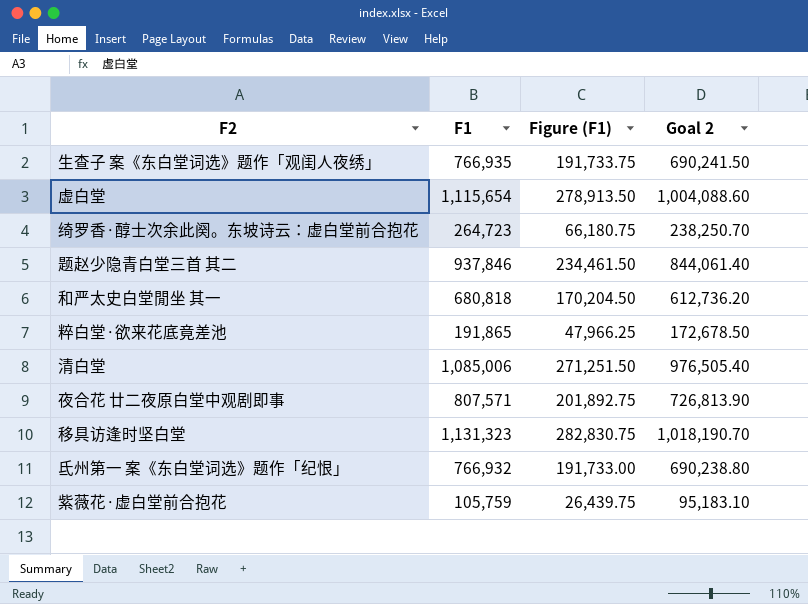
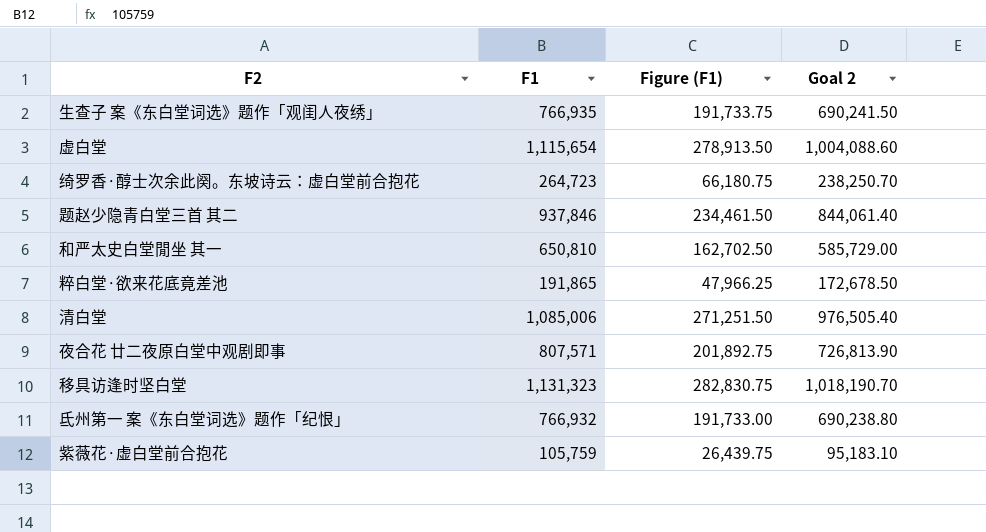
和严太史白堂閒坐 其一 | F1: 680,818 -> 650,810
和严太史白堂閒坐 其一 | Figure (F1): 170,204.50 -> 162,702.50
和严太史白堂閒坐 其一 | Goal 2: 612,736.20 -> 585,729.00

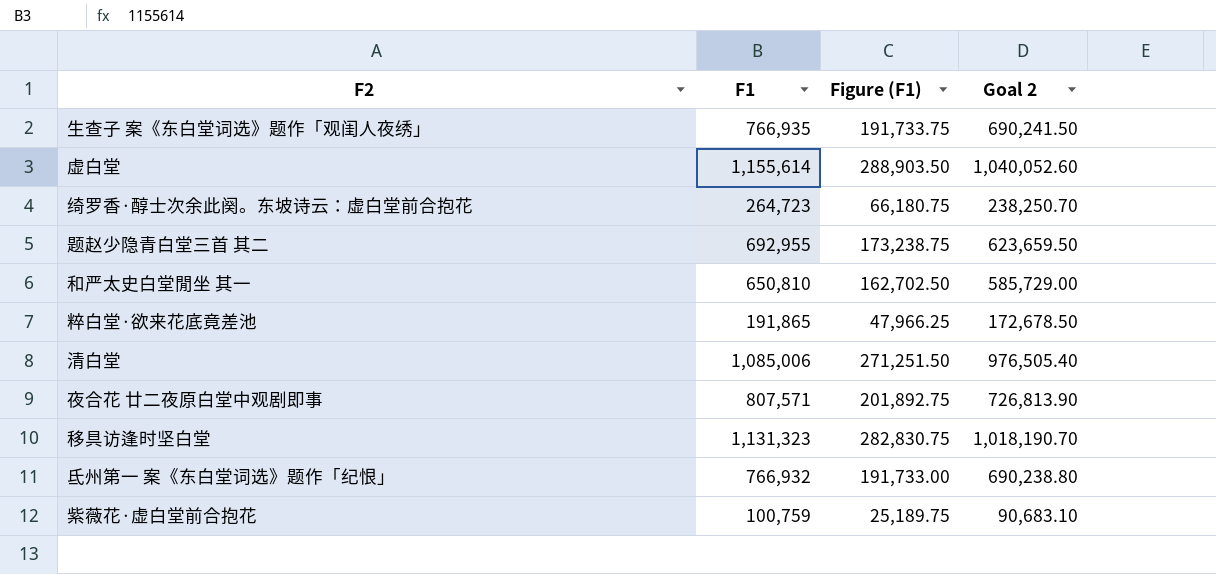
虚白堂 | F1: 1,115,654 -> 1,155,614
虚白堂 | Figure (F1): 278,913.50 -> 288,903.50
虚白堂 | Goal 2: 1,004,088.60 -> 1,040,052.60
题赵少隐青白堂三首 其二 | F1: 937,846 -> 692,955
题赵少隐青白堂三首 其二 | Figure (F1): 234,461.50 -> 173,238.75
题赵少隐青白堂三首 其二 | Goal 2: 844,061.40 -> 623,659.50
紫薇花·虚白堂前合抱花 | F1: 105,759 -> 100,759
紫薇花·虚白堂前合抱花 | Figure (F1): 26,439.75 -> 25,189.75
紫薇花·虚白堂前合抱花 | Goal 2: 95,183.10 -> 90,683.10

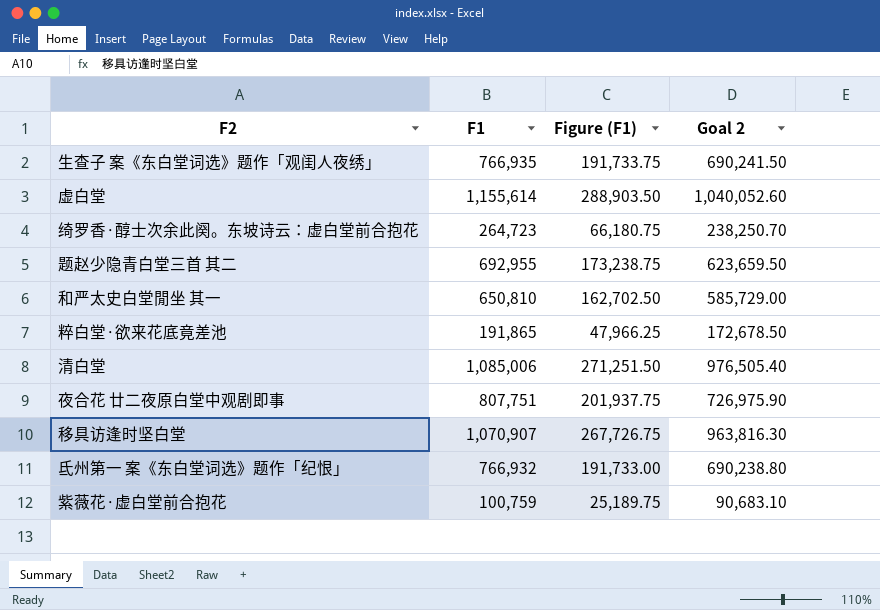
夜合花 廿二夜原白堂中观剧即事 | F1: 807,571 -> 807,751
夜合花 廿二夜原白堂中观剧即事 | Figure (F1): 201,892.75 -> 201,937.75
夜合花 廿二夜原白堂中观剧即事 | Goal 2: 726,813.90 -> 726,975.90
移具访逢时坚白堂 | F1: 1,131,323 -> 1,070,907
移具访逢时坚白堂 | Figure (F1): 282,830.75 -> 267,726.75
移具访逢时坚白堂 | Goal 2: 1,018,190.70 -> 963,816.30

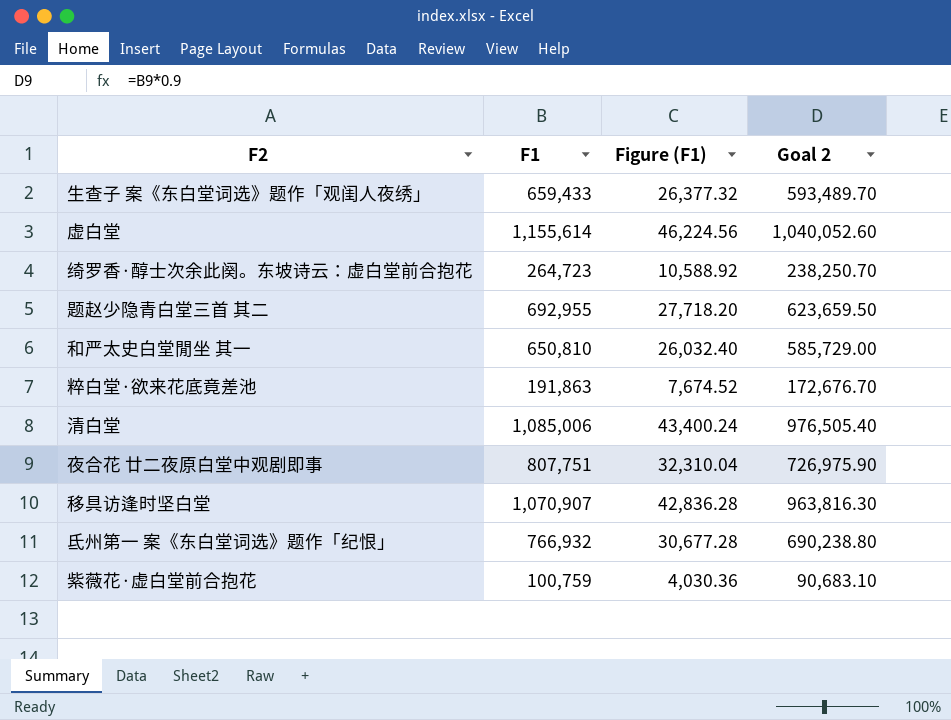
column Figure (F1) | formula: [F1] * 0.25 -> [F1] * 0.04
生查子 案《东白堂词选》题作「观闺人夜绣」 | F1: 766,935 -> 659,433
生查子 案《东白堂词选》题作「观闺人夜绣」 | Goal 2: 690,241.50 -> 593,489.70
粹白堂·欲来花底竟差池 | F1: 191,865 -> 191,863
粹白堂·欲来花底竟差池 | Goal 2: 172,678.50 -> 172,676.70

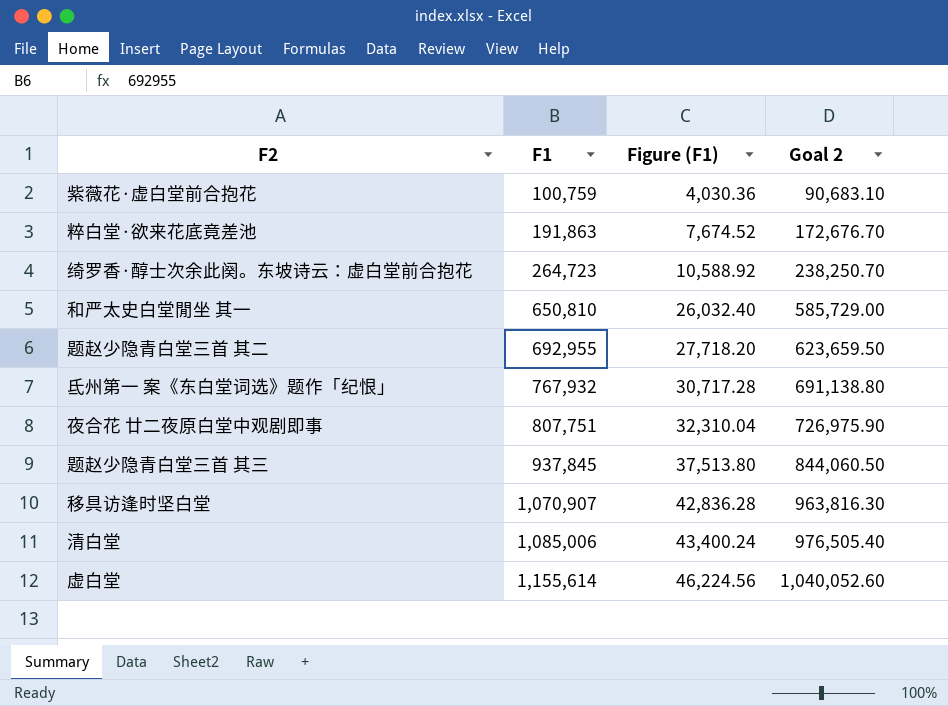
row order: none -> F1 ascending
row 生查子 案《东白堂词选》题作「观闺人夜绣」: 659,433 | 26,377.32 | 593,489.70 -> none
氐州第一 案《东白堂词选》题作「纪恨」 | F1: 766,932 -> 767,932
氐州第一 案《东白堂词选》题作「纪恨」 | Figure (F1): 30,677.28 -> 30,717.28
氐州第一 案《东白堂词选》题作「纪恨」 | Goal 2: 690,238.80 -> 691,138.80
row 题赵少隐青白堂三首 其三: none -> 937,845 | 37,513.80 | 844,060.50

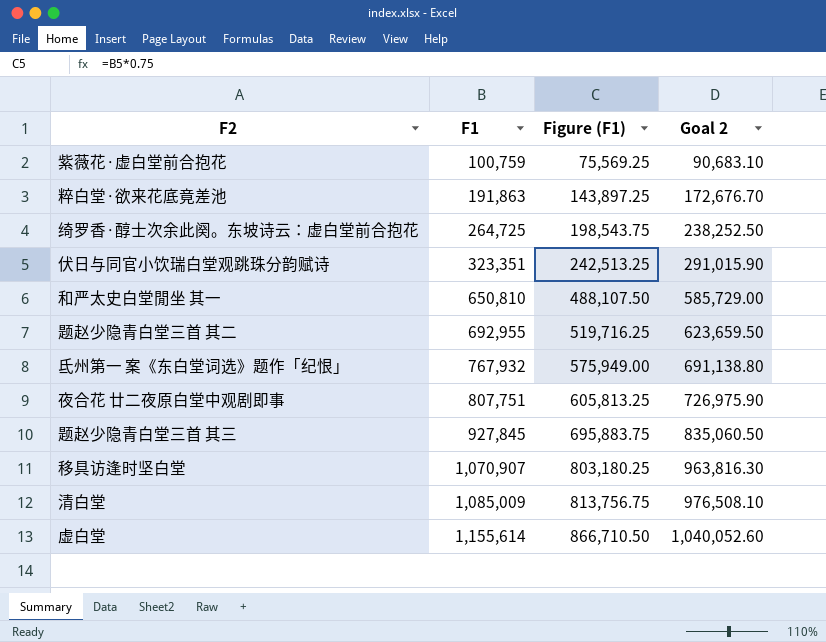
column Figure (F1) | formula: [F1] * 0.04 -> [F1] * 0.75
绮罗香·醇士次余此阕。东坡诗云：虚白堂前合抱花 | F1: 264,723 -> 264,725
绮罗香·醇士次余此阕。东坡诗云：虚白堂前合抱花 | Goal 2: 238,250.70 -> 238,252.50
row 伏日与同官小饮瑞白堂观跳珠分韵赋诗: none -> 323,351 | 242,513.25 | 291,015.90
题赵少隐青白堂三首 其三 | F1: 937,845 -> 927,845
题赵少隐青白堂三首 其三 | Goal 2: 844,060.50 -> 835,060.50
清白堂 | F1: 1,085,006 -> 1,085,009
清白堂 | Goal 2: 976,505.40 -> 976,508.10

